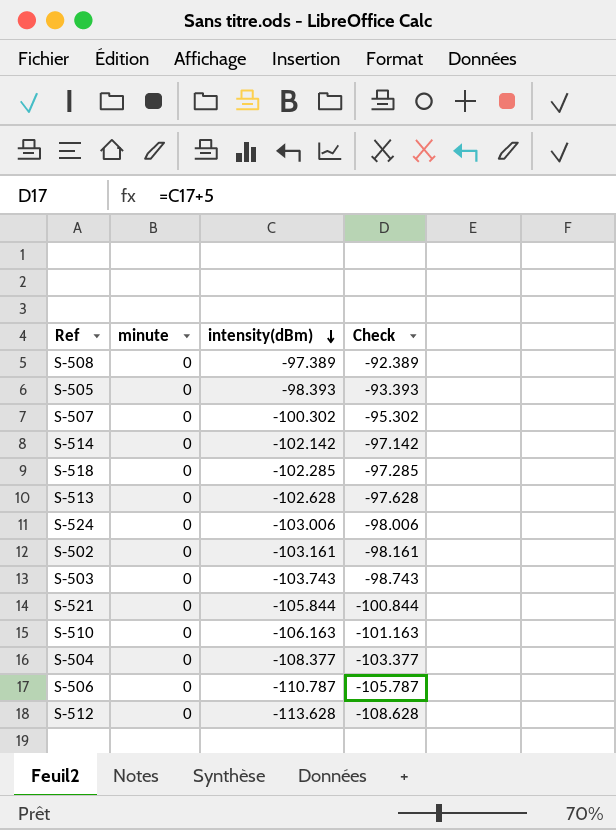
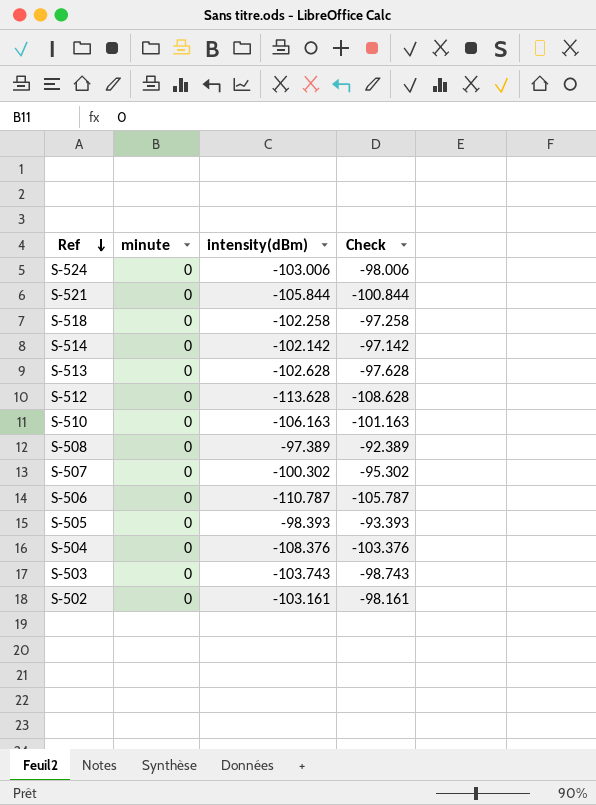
row order: intensity(dBm) descending -> Ref descending
S-518 | intensity(dBm): -102.285 -> -102.258
S-518 | Check: -97.285 -> -97.258
S-504 | intensity(dBm): -108.377 -> -108.376
S-504 | Check: -103.377 -> -103.376

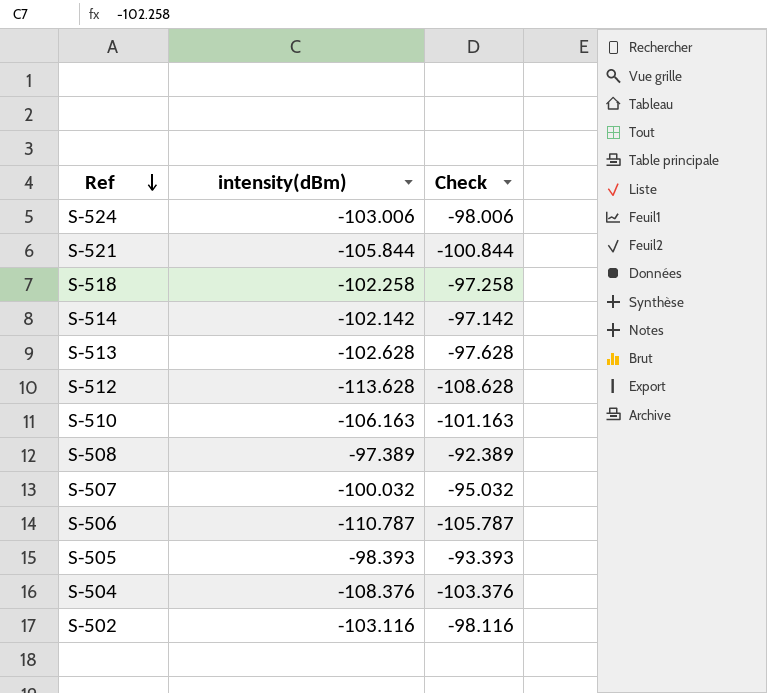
column minute | position: 2 -> none
row S-503: 0 | -103.743 | -98.743 -> none
S-507 | intensity(dBm): -100.302 -> -100.032
S-507 | Check: -95.302 -> -95.032
S-502 | intensity(dBm): -103.161 -> -103.116
S-502 | Check: -98.161 -> -98.116

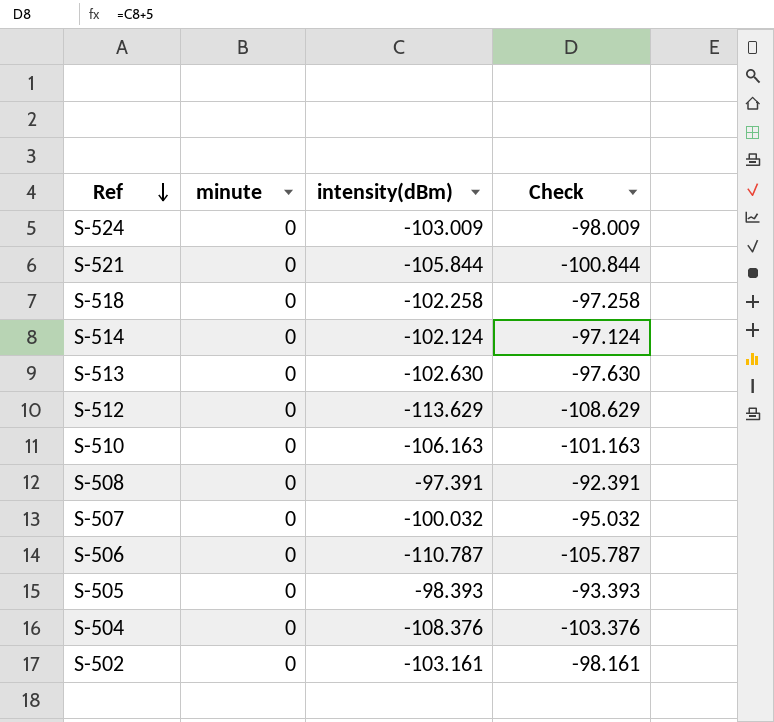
column minute | position: none -> 2
S-524 | intensity(dBm): -103.006 -> -103.009
S-524 | Check: -98.006 -> -98.009
S-514 | intensity(dBm): -102.142 -> -102.124
S-514 | Check: -97.142 -> -97.124
S-513 | intensity(dBm): -102.628 -> -102.630
S-513 | Check: -97.628 -> -97.630
S-512 | intensity(dBm): -113.628 -> -113.629
S-512 | Check: -108.628 -> -108.629
S-508 | intensity(dBm): -97.389 -> -97.391
S-508 | Check: -92.389 -> -92.391
S-502 | intensity(dBm): -103.116 -> -103.161
S-502 | Check: -98.116 -> -98.161

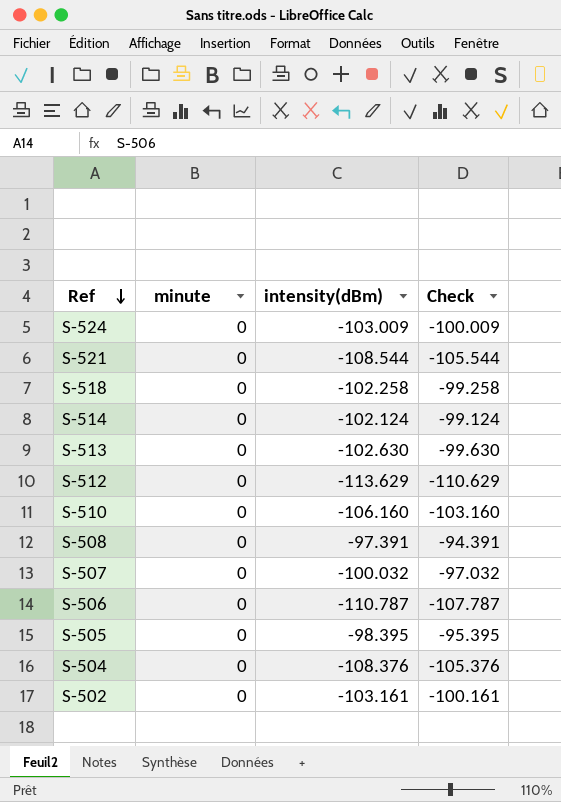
column Check | formula: [intensity(dBm)] + 5 -> [intensity(dBm)] + 3
S-521 | intensity(dBm): -105.844 -> -108.544
S-510 | intensity(dBm): -106.163 -> -106.160
S-505 | intensity(dBm): -98.393 -> -98.395

